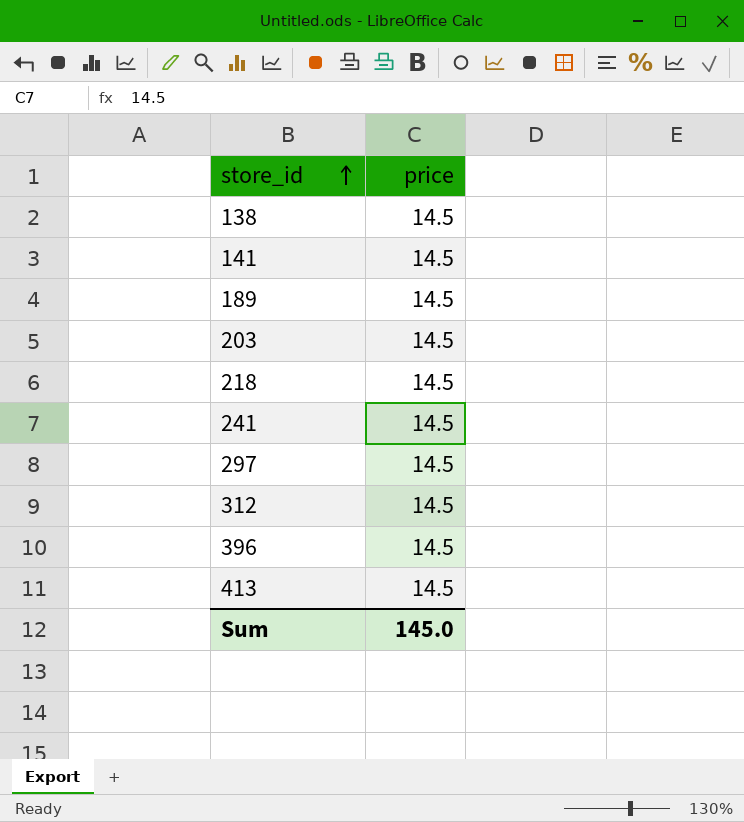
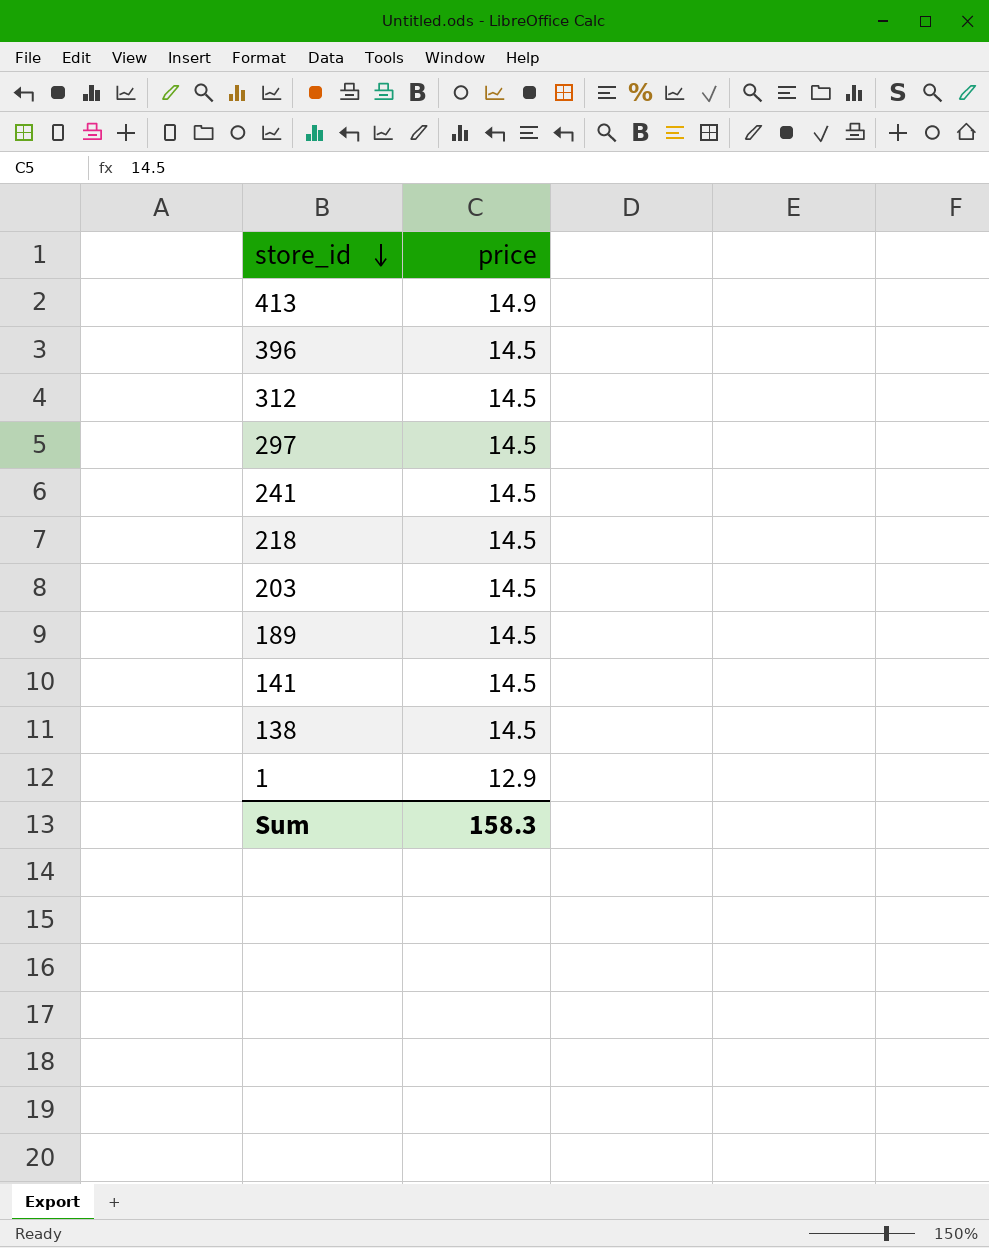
row order: store_id ascending -> store_id descending
413 | price: 14.5 -> 14.9
row 1: none -> 12.9
Sum | price: 145.0 -> 158.3

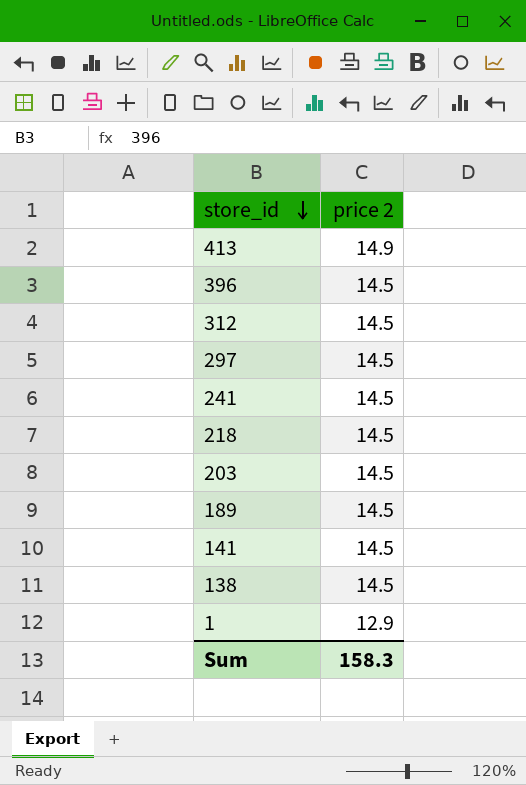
column name: price -> price 2

